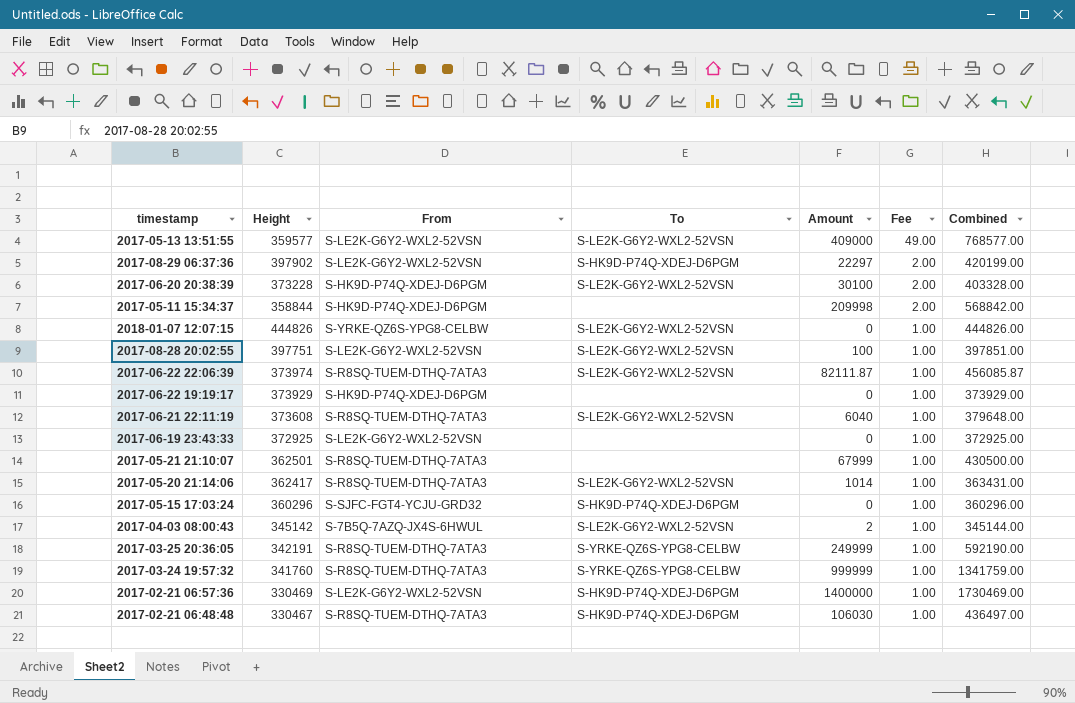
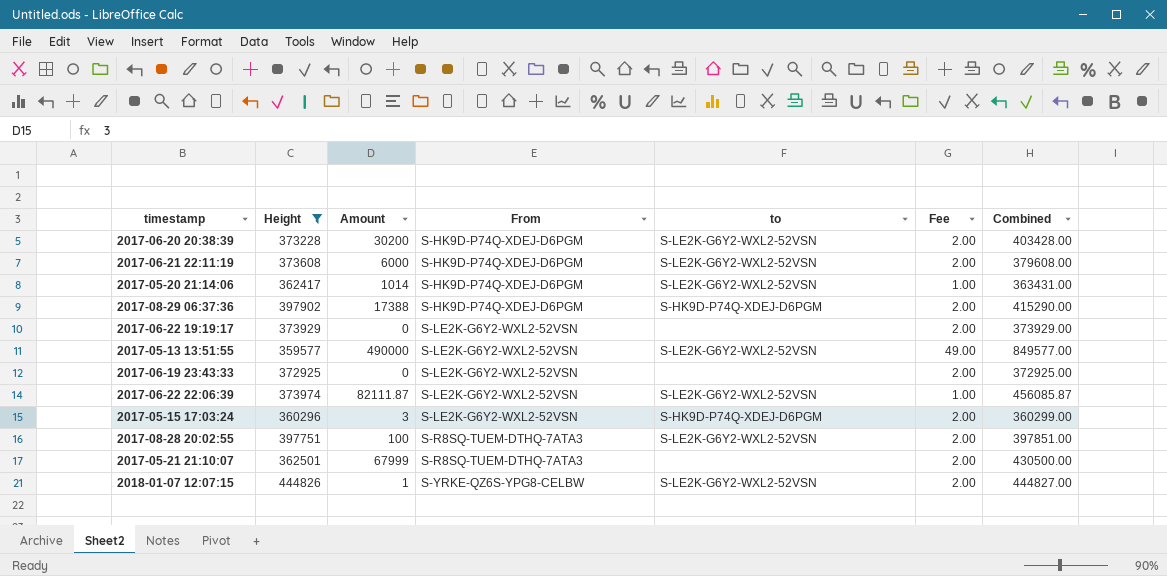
filter: none -> Height >= 359577
row order: Fee descending -> From ascending
column Amount | position: 5 -> 3
column name: To -> to
2017-06-20 20:38:39 | Amount: 30100 -> 30200
2017-06-20 20:38:39 | Combined: 403328.00 -> 403428.00
2017-06-21 22:11:19 | Amount: 6040 -> 6000
2017-06-21 22:11:19 | From: S-R8SQ-TUEM-DTHQ-7ATA3 -> S-HK9D-P74Q-XDEJ-D6PGM
2017-06-21 22:11:19 | Fee: 1.00 -> 2.00
2017-06-21 22:11:19 | Combined: 379648.00 -> 379608.00
2017-05-20 21:14:06 | From: S-R8SQ-TUEM-DTHQ-7ATA3 -> S-HK9D-P74Q-XDEJ-D6PGM
2017-08-29 06:37:36 | Amount: 22297 -> 17388
2017-08-29 06:37:36 | From: S-LE2K-G6Y2-WXL2-52VSN -> S-HK9D-P74Q-XDEJ-D6PGM
2017-08-29 06:37:36 | Combined: 420199.00 -> 415290.00
2017-06-22 19:19:17 | From: S-HK9D-P74Q-XDEJ-D6PGM -> S-LE2K-G6Y2-WXL2-52VSN
2017-06-22 19:19:17 | Fee: 1.00 -> 2.00
2017-05-13 13:51:55 | Amount: 409000 -> 490000
2017-05-13 13:51:55 | Combined: 768577.00 -> 849577.00
2017-06-19 23:43:33 | Fee: 1.00 -> 2.00
2017-06-22 22:06:39 | From: S-R8SQ-TUEM-DTHQ-7ATA3 -> S-LE2K-G6Y2-WXL2-52VSN
2017-05-15 17:03:24 | Amount: 0 -> 3
2017-05-15 17:03:24 | From: S-SJFC-FGT4-YCJU-GRD32 -> S-LE2K-G6Y2-WXL2-52VSN
2017-05-15 17:03:24 | Fee: 1.00 -> 2.00
2017-05-15 17:03:24 | Combined: 360296.00 -> 360299.00
2017-08-28 20:02:55 | From: S-LE2K-G6Y2-WXL2-52VSN -> S-R8SQ-TUEM-DTHQ-7ATA3
2017-08-28 20:02:55 | Fee: 1.00 -> 2.00
2017-05-21 21:10:07 | Fee: 1.00 -> 2.00
2018-01-07 12:07:15 | Amount: 0 -> 1
2018-01-07 12:07:15 | Fee: 1.00 -> 2.00
2018-01-07 12:07:15 | Combined: 444826.00 -> 444827.00

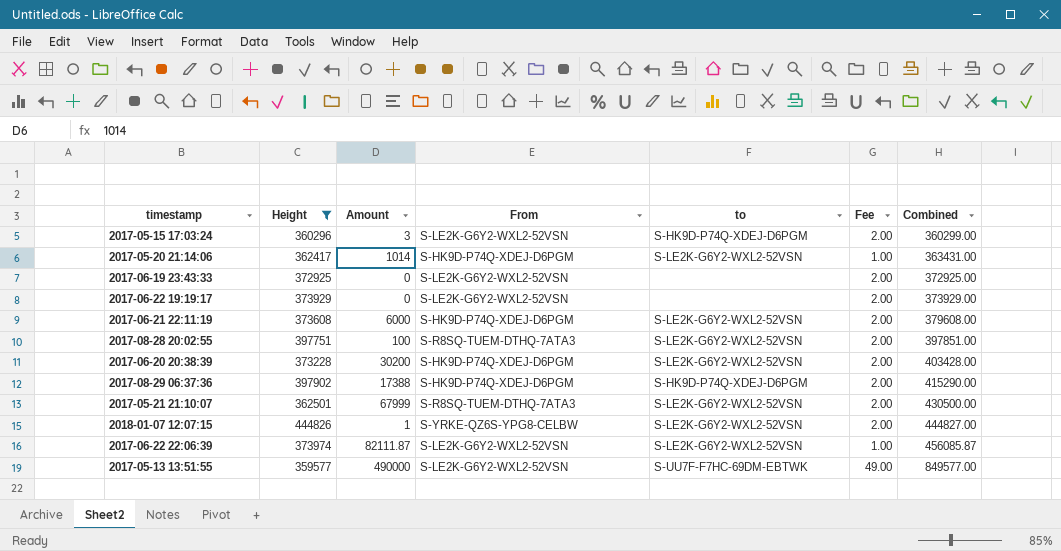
row order: From ascending -> Combined ascending
2017-05-21 21:10:07 | to: none -> S-LE2K-G6Y2-WXL2-52VSN
2017-05-13 13:51:55 | to: S-LE2K-G6Y2-WXL2-52VSN -> S-UU7F-F7HC-69DM-EBTWK

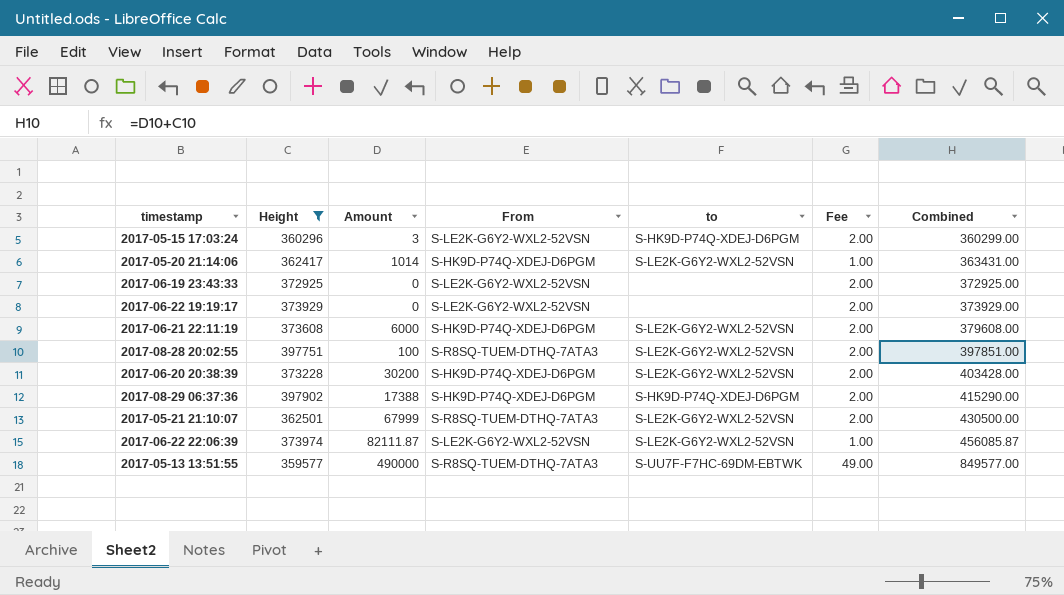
row 2018-01-07 12:07:15: 444826 | 1 | S-YRKE-QZ6S-YPG8-CELBW | S-LE2K-G6Y2-WXL2-52VSN | 2.00 | 444827.00 -> none
2017-05-13 13:51:55 | From: S-LE2K-G6Y2-WXL2-52VSN -> S-R8SQ-TUEM-DTHQ-7ATA3

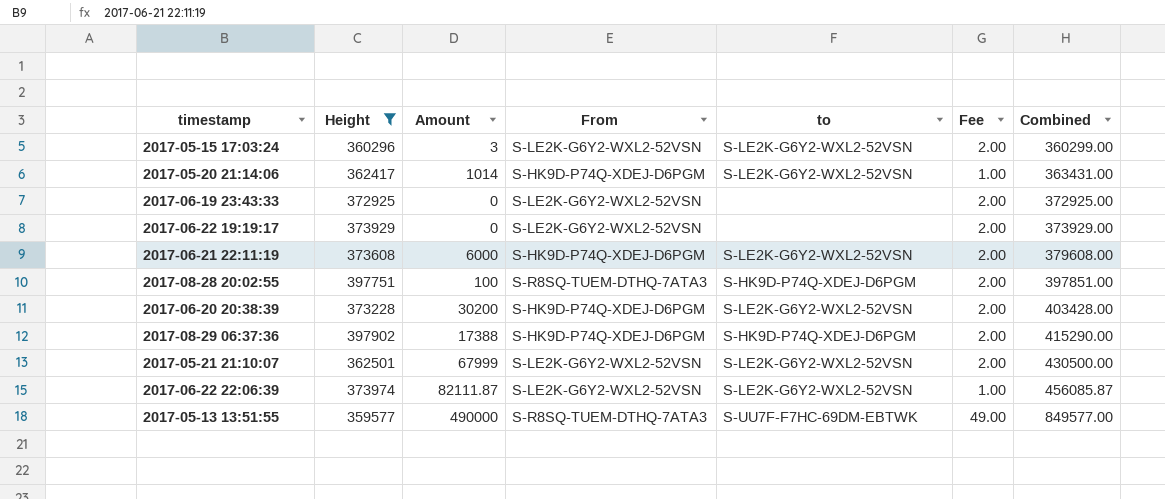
2017-05-15 17:03:24 | to: S-HK9D-P74Q-XDEJ-D6PGM -> S-LE2K-G6Y2-WXL2-52VSN
2017-08-28 20:02:55 | to: S-LE2K-G6Y2-WXL2-52VSN -> S-HK9D-P74Q-XDEJ-D6PGM
2017-05-21 21:10:07 | From: S-R8SQ-TUEM-DTHQ-7ATA3 -> S-LE2K-G6Y2-WXL2-52VSN

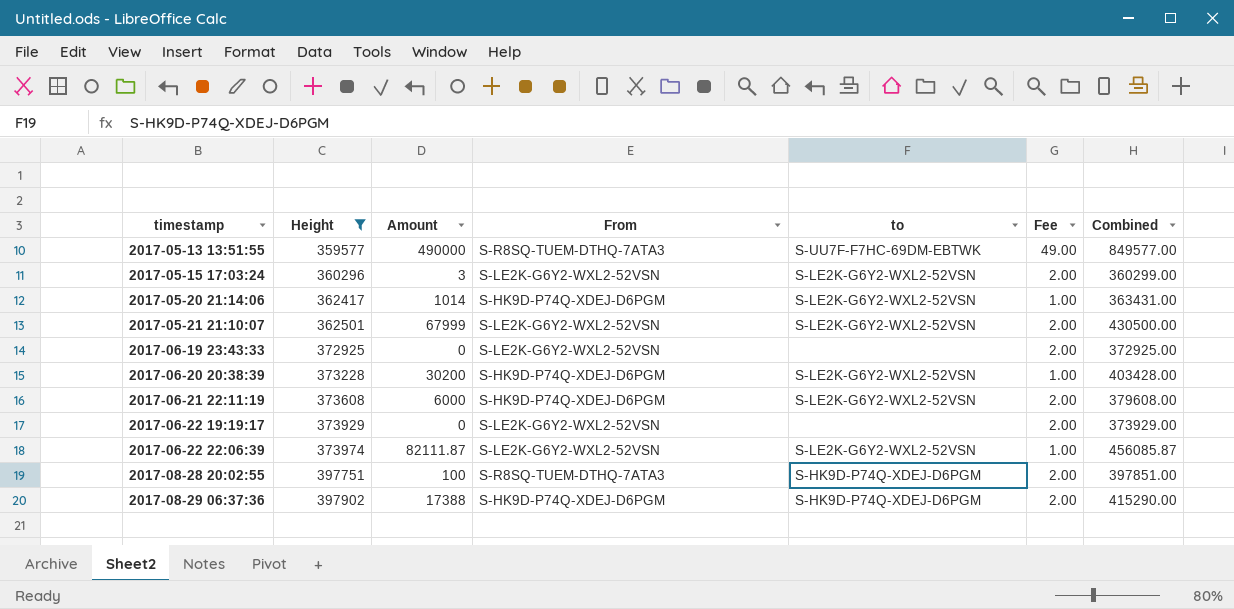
row order: Combined ascending -> timestamp ascending
2017-06-20 20:38:39 | Fee: 2.00 -> 1.00

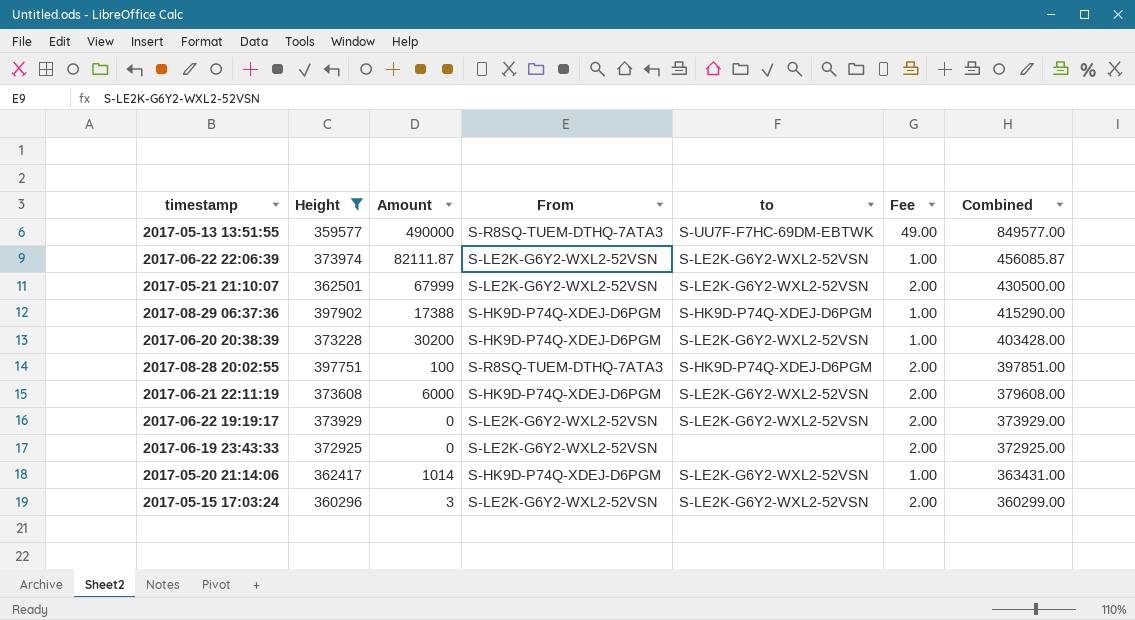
row order: timestamp ascending -> Combined descending
2017-08-29 06:37:36 | Fee: 2.00 -> 1.00
2017-06-22 19:19:17 | to: none -> S-LE2K-G6Y2-WXL2-52VSN

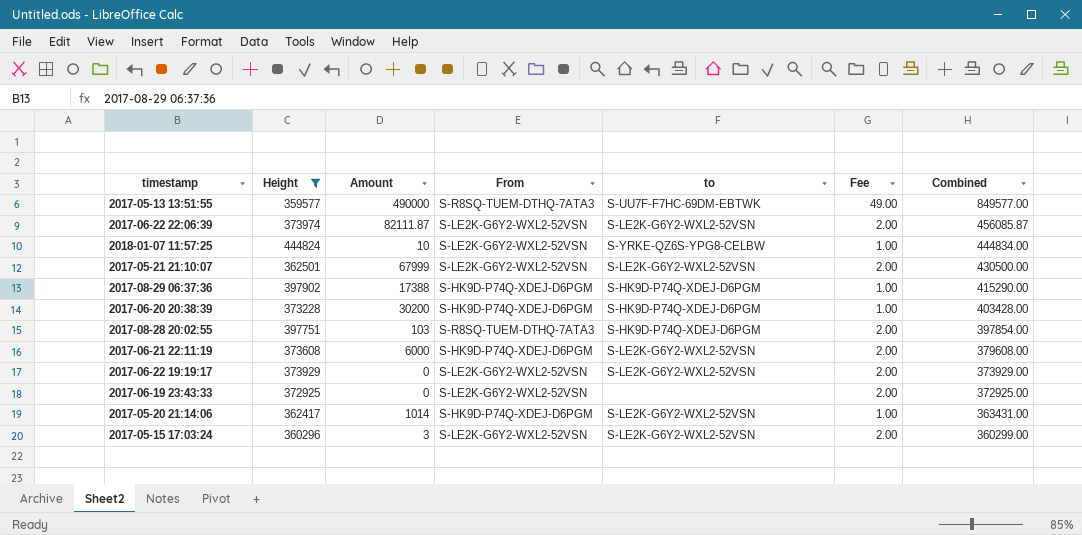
2017-06-22 22:06:39 | Fee: 1.00 -> 2.00
row 2018-01-07 11:57:25: none -> 444824 | 10 | S-LE2K-G6Y2-WXL2-52VSN | S-YRKE-QZ6S-YPG8-CELBW | 1.00 | 444834.00
2017-06-20 20:38:39 | to: S-LE2K-G6Y2-WXL2-52VSN -> S-HK9D-P74Q-XDEJ-D6PGM
2017-08-28 20:02:55 | Amount: 100 -> 103
2017-08-28 20:02:55 | Combined: 397851.00 -> 397854.00

